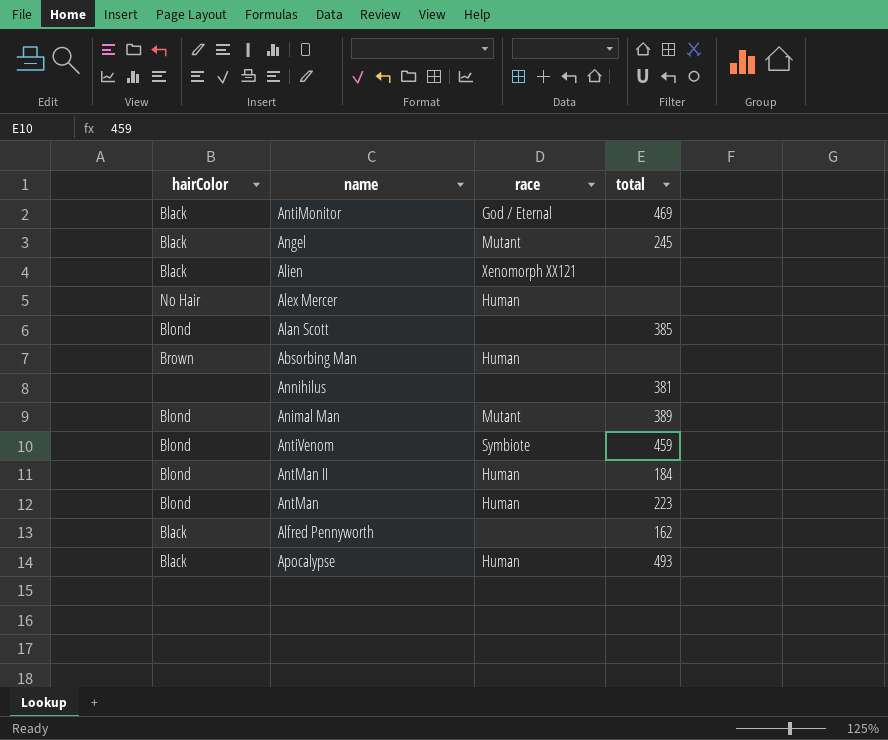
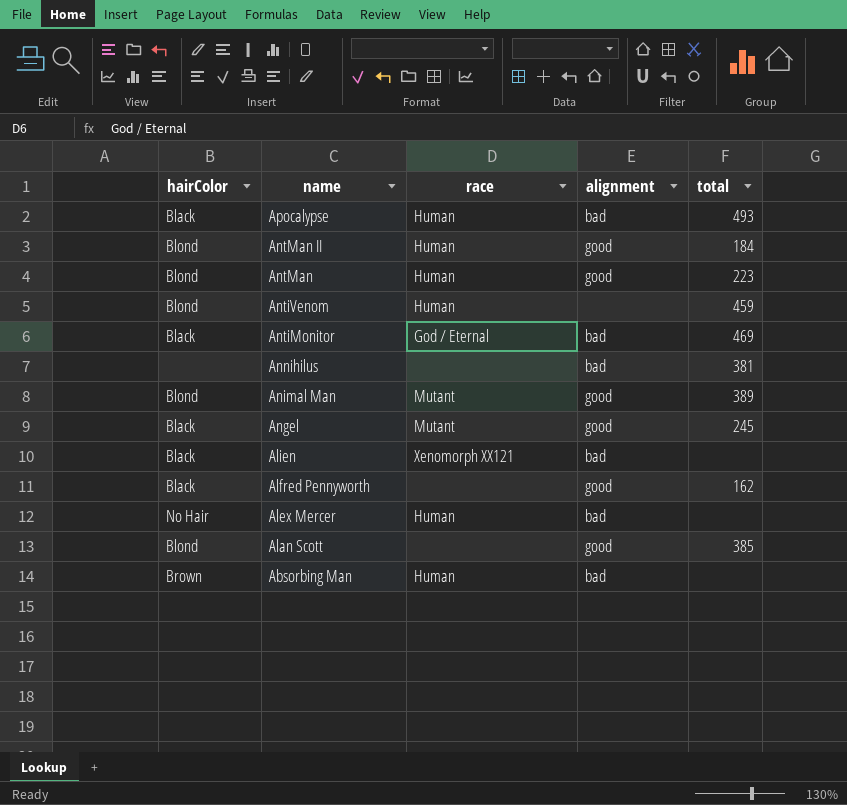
row order: none -> name descending
column alignment | position: none -> 4
AntiVenom | race: Symbiote -> Human

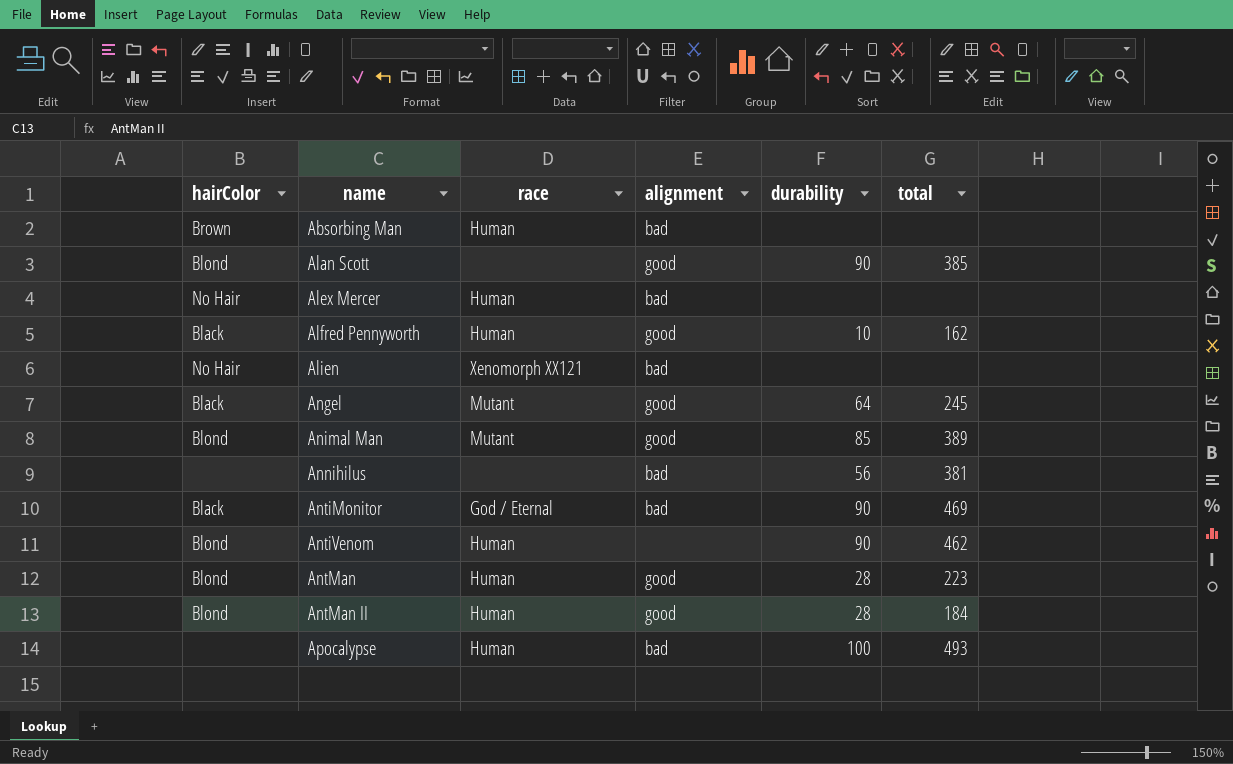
row order: name descending -> name ascending
column durability | position: none -> 5
Alfred Pennyworth | race: none -> Human
Alien | hairColor: Black -> No Hair
AntiVenom | total: 459 -> 462
Apocalypse | hairColor: Black -> none

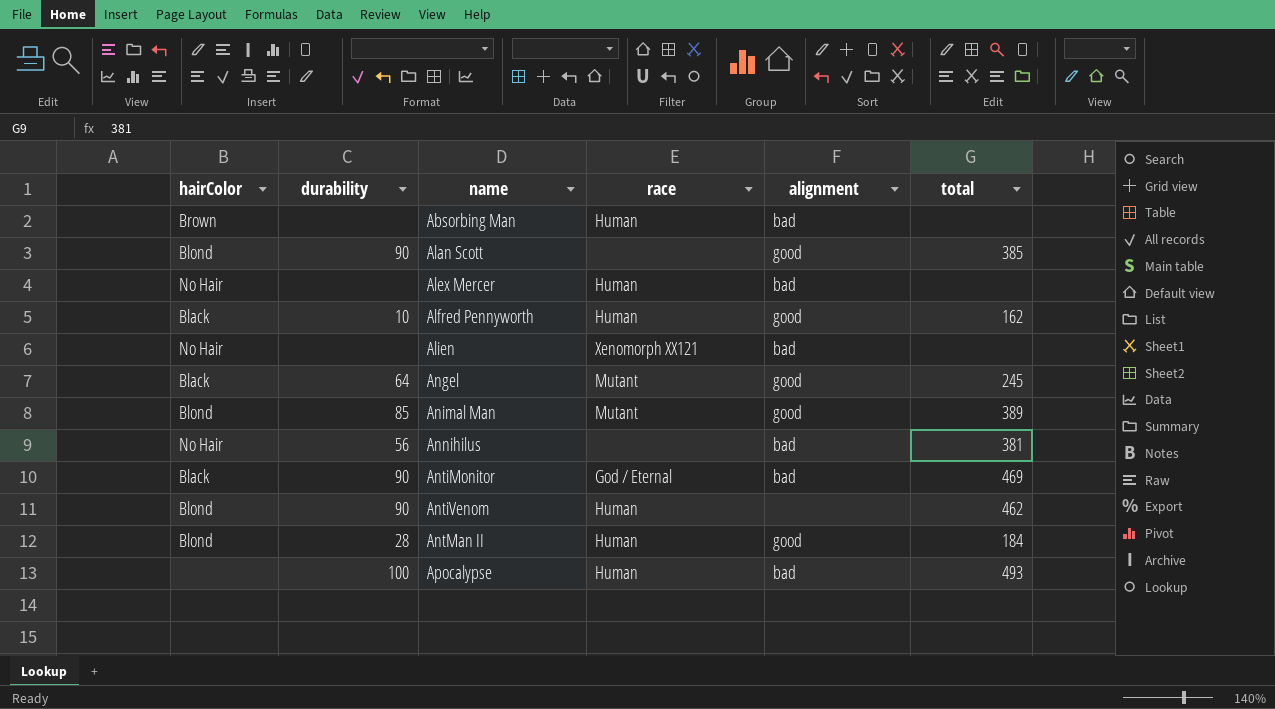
column durability | position: 5 -> 2
row AntMan: Blond | Human | good | 28 | 223 -> none
Annihilus | hairColor: none -> No Hair

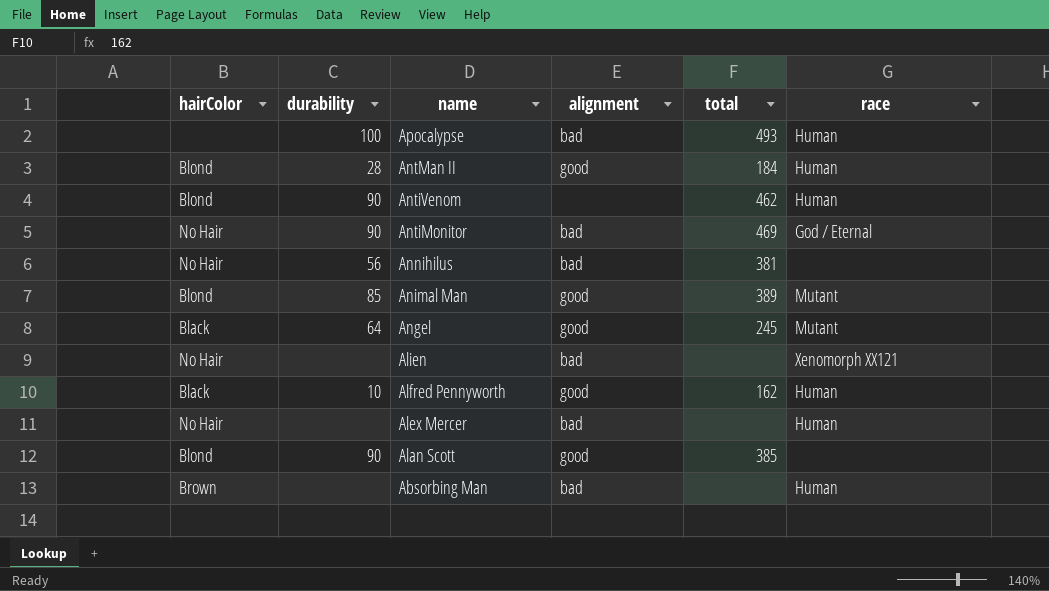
row order: name ascending -> name descending
column race | position: 4 -> 6
AntiMonitor | hairColor: Black -> No Hair

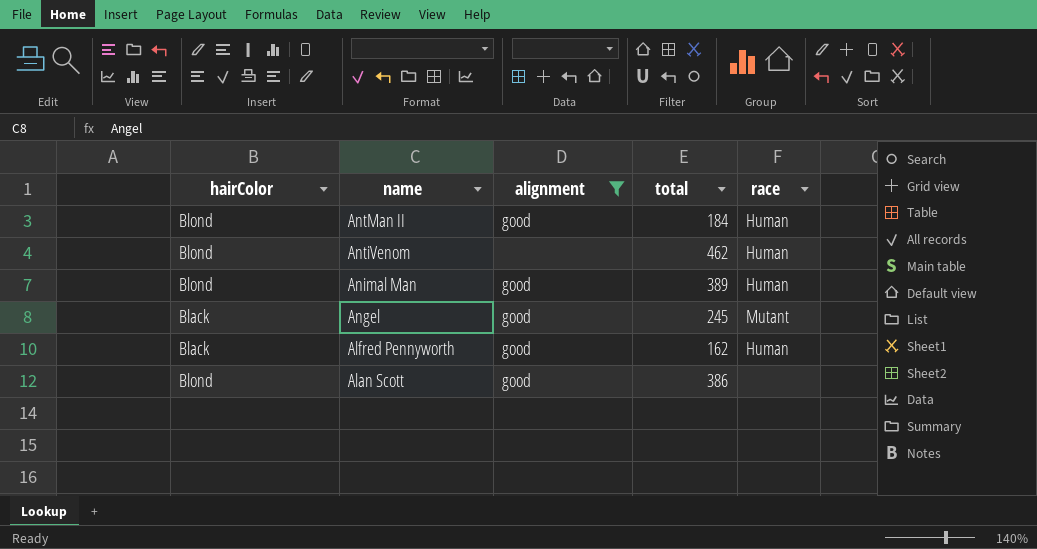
filter: none -> alignment != bad
column durability | position: 2 -> none
Animal Man | race: Mutant -> Human
Alan Scott | total: 385 -> 386

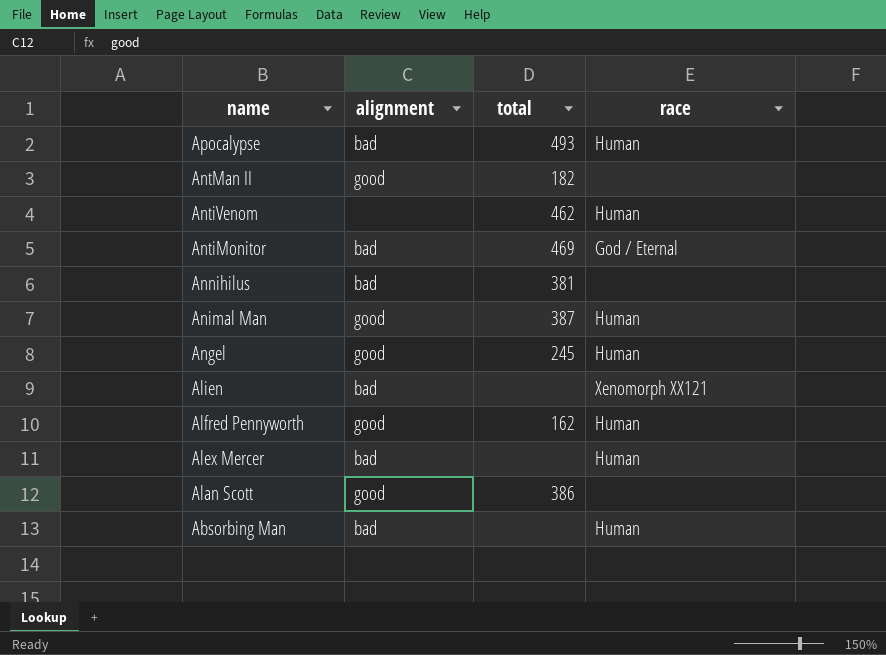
filter: alignment != bad -> none
column hairColor | position: 1 -> none
AntMan II | total: 184 -> 182
AntMan II | race: Human -> none
Animal Man | total: 389 -> 387
Angel | race: Mutant -> Human

